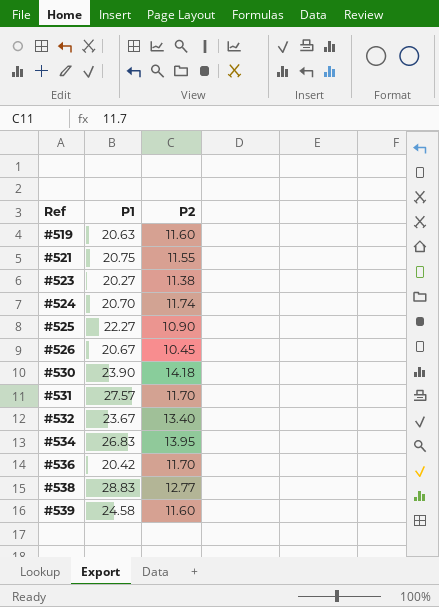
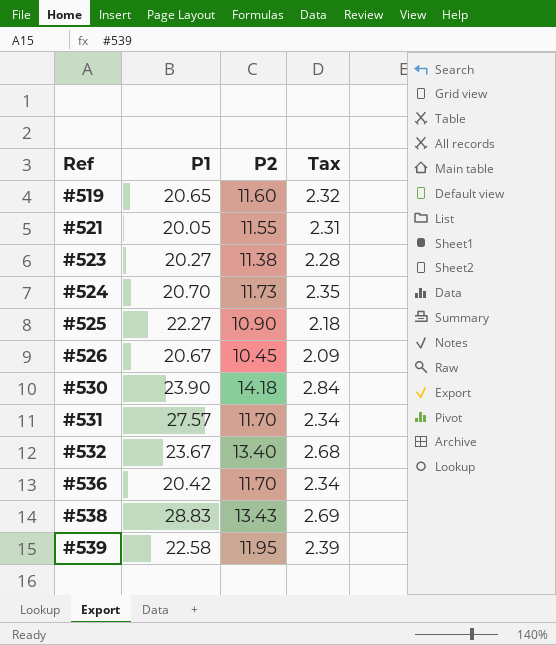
column Tax | formula: none -> [P2] * 0.2
row #534: 26.83 | 13.95 -> none
#519 | P1: 20.63 -> 20.65
#521 | P1: 20.75 -> 20.05
#524 | P2: 11.74 -> 11.73
#538 | P2: 12.77 -> 13.43
#539 | P1: 24.58 -> 22.58
#539 | P2: 11.60 -> 11.95

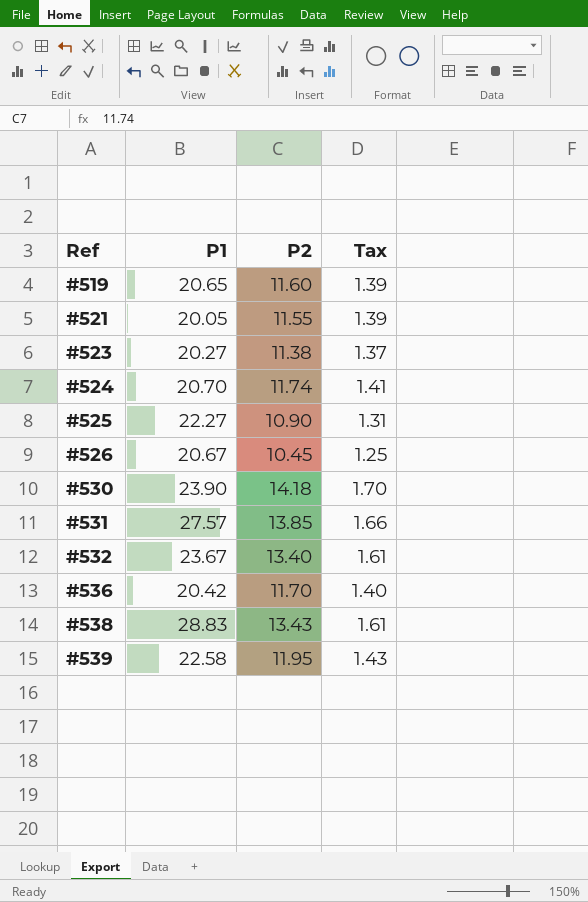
column Tax | formula: [P2] * 0.2 -> [P2] * 0.12
#524 | P2: 11.73 -> 11.74
#531 | P2: 11.70 -> 13.85

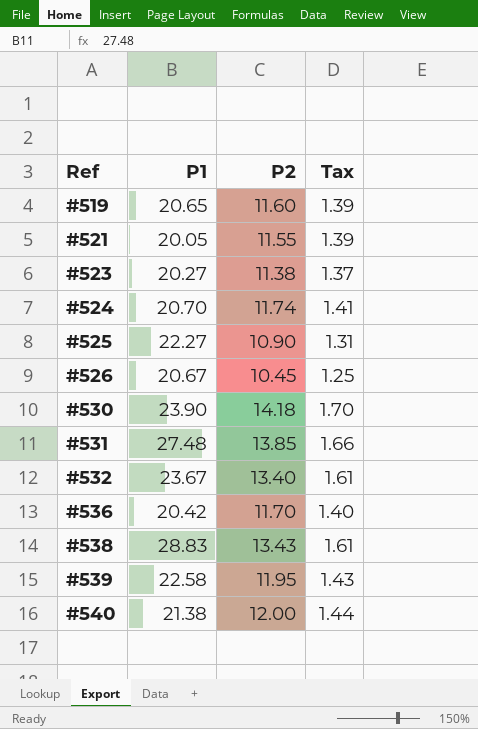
#531 | P1: 27.57 -> 27.48
row #540: none -> 21.38 | 12.00 | 1.44

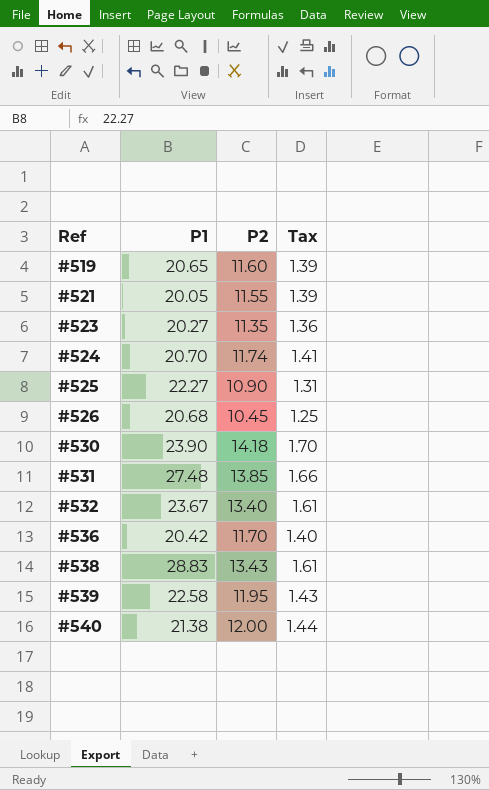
#523 | P2: 11.38 -> 11.35
#523 | Tax: 1.37 -> 1.36
#526 | P1: 20.67 -> 20.68

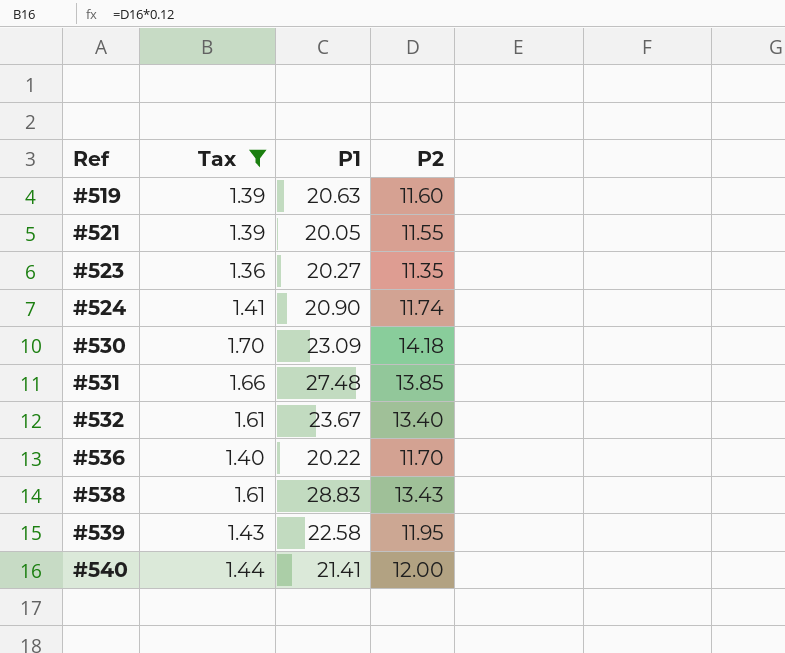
filter: none -> Tax >= 1.36
column Tax | position: 4 -> 2
#519 | P1: 20.65 -> 20.63
#524 | P1: 20.70 -> 20.90
#530 | P1: 23.90 -> 23.09
#536 | P1: 20.42 -> 20.22
#540 | P1: 21.38 -> 21.41

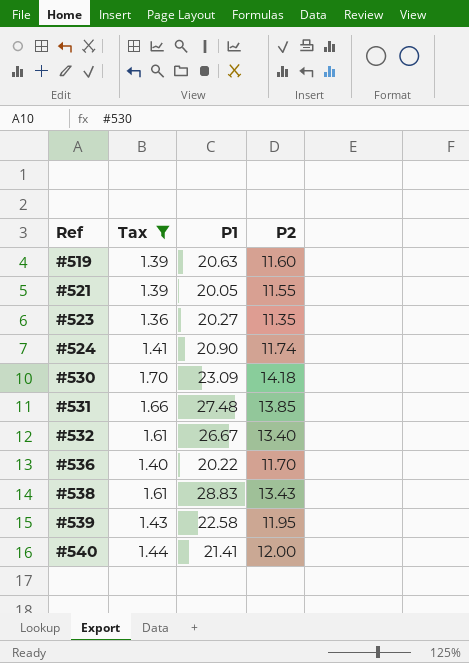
#532 | P1: 23.67 -> 26.67

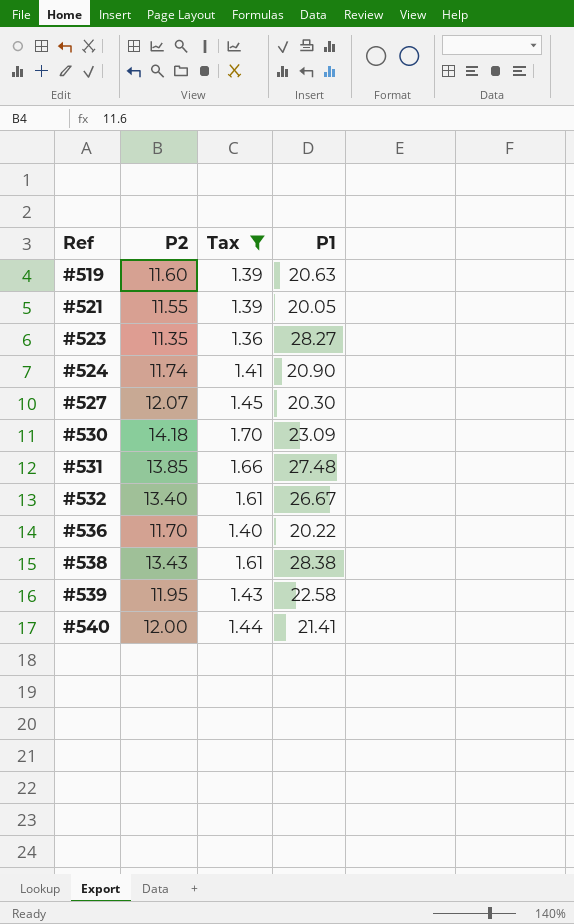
column P2 | position: 4 -> 2
#523 | P1: 20.27 -> 28.27
row #527: none -> 12.07 | 1.45 | 20.30
#538 | P1: 28.83 -> 28.38

